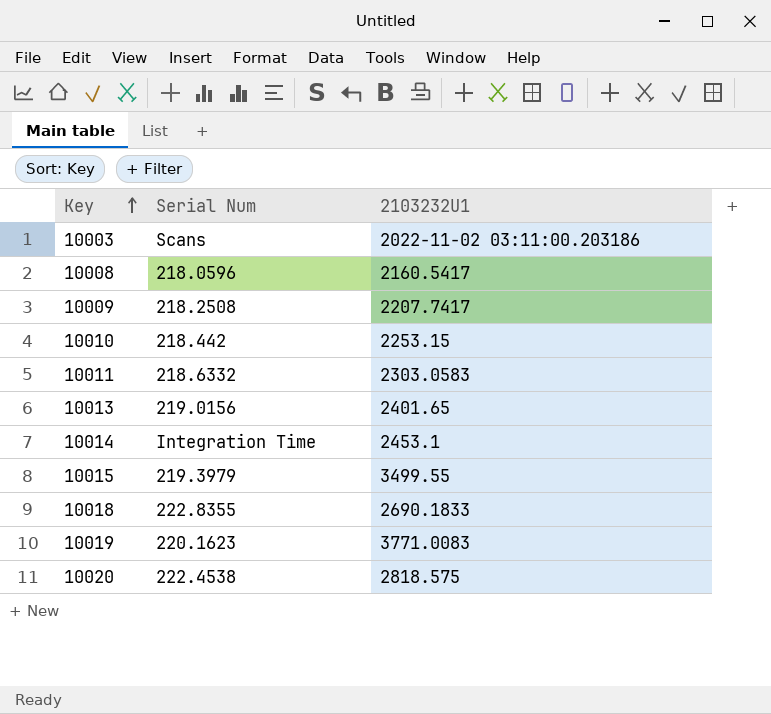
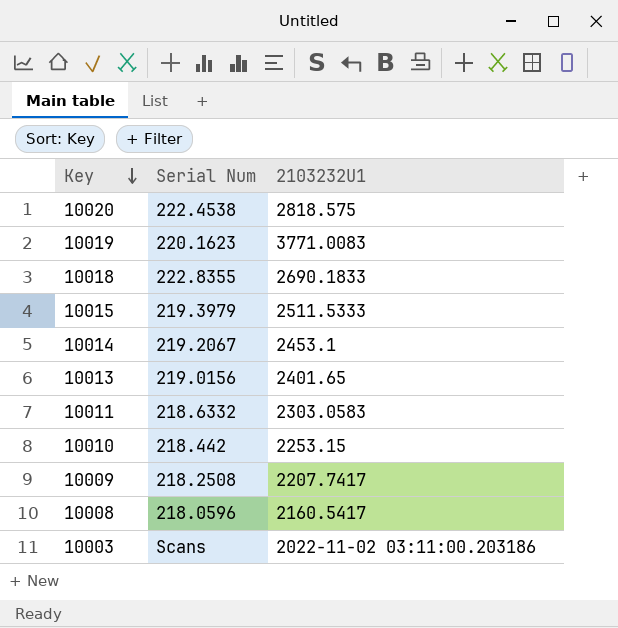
row order: Key ascending -> Key descending
10015 | 2103232U1: 3499.55 -> 2511.5333
10014 | Serial Num: Integration Time -> 219.2067

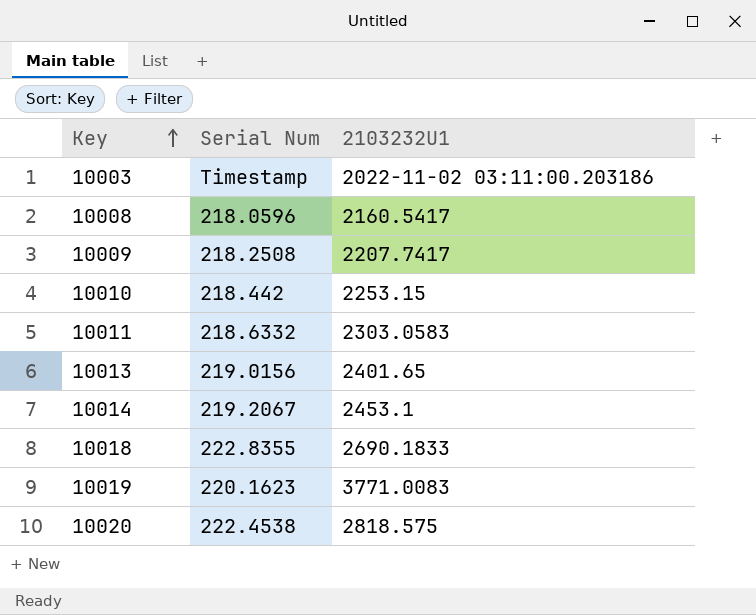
row order: Key descending -> Key ascending
row 10015: 219.3979 | 2511.5333 -> none
10003 | Serial Num: Scans -> Timestamp

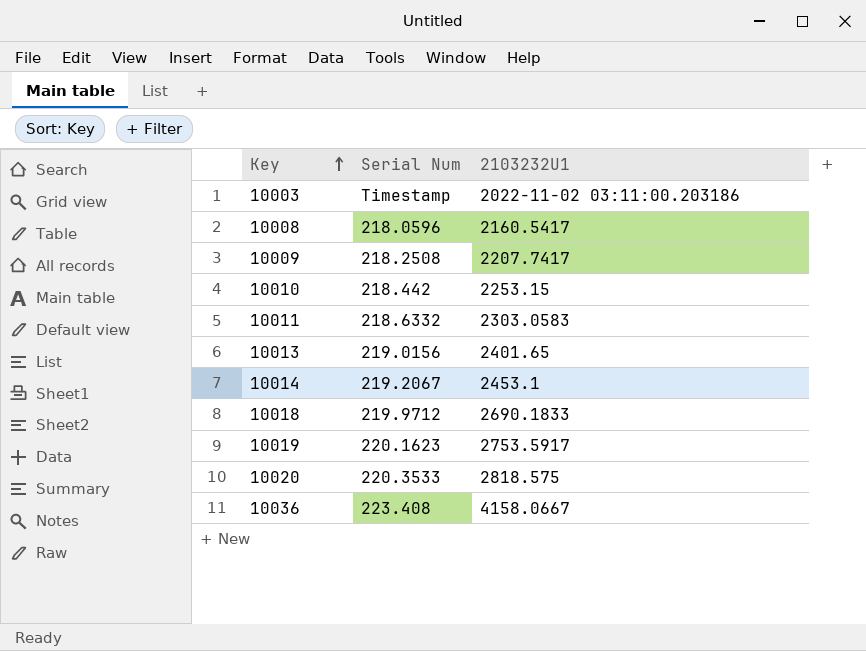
10018 | Serial Num: 222.8355 -> 219.9712
10019 | 2103232U1: 3771.0083 -> 2753.5917
10020 | Serial Num: 222.4538 -> 220.3533
row 10036: none -> 223.408 | 4158.0667

